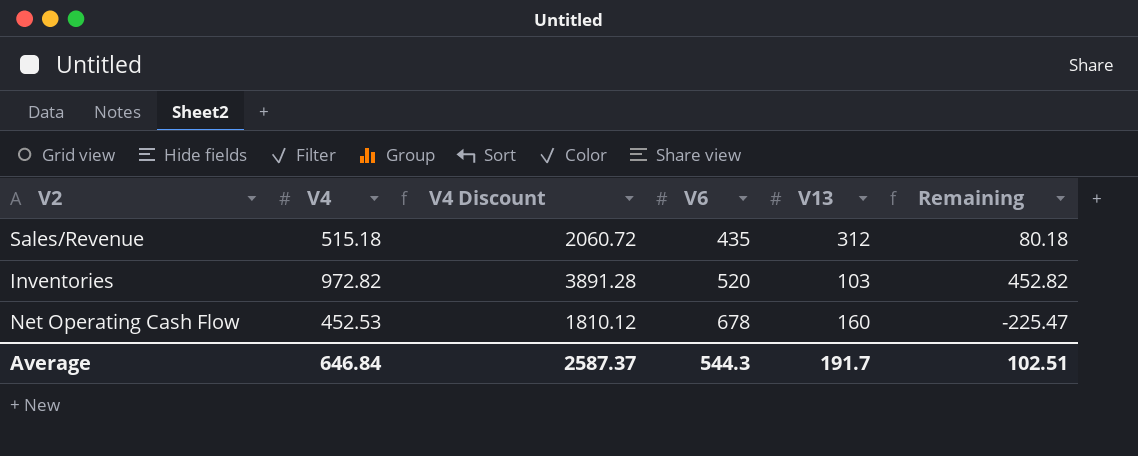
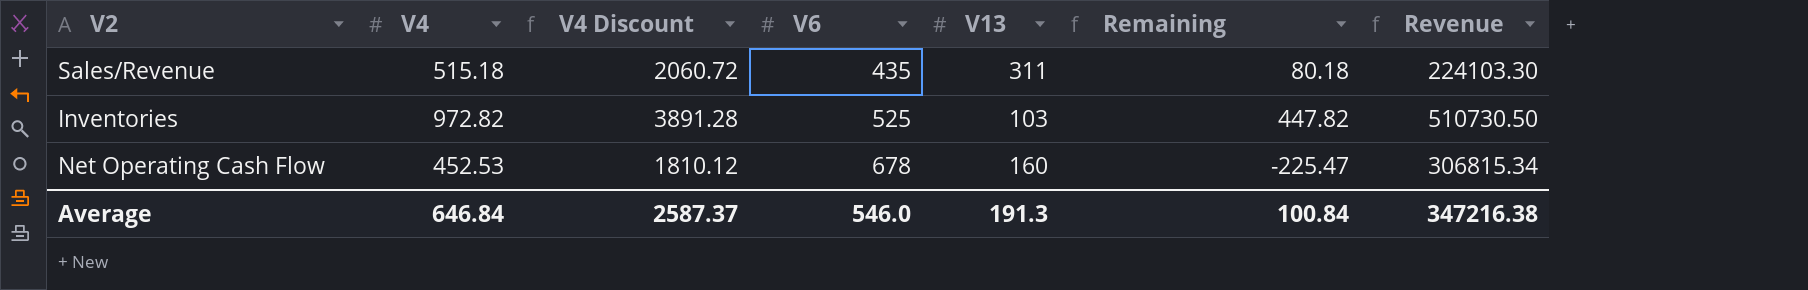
column Revenue | formula: none -> [V4] * [V6]
Sales/Revenue | V13: 312 -> 311
Inventories | V6: 520 -> 525
Inventories | Remaining: 452.82 -> 447.82
Average | V6: 544.3 -> 546.0
Average | V13: 191.7 -> 191.3
Average | Remaining: 102.51 -> 100.84

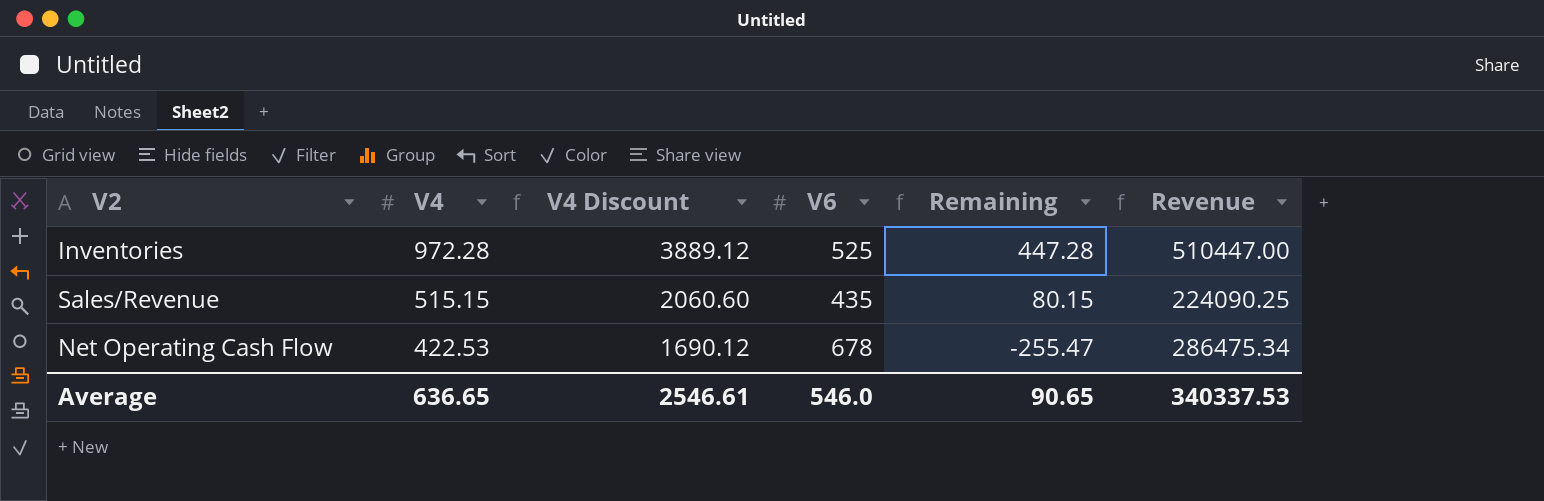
row order: V6 ascending -> V4 descending
column V13 | position: 5 -> none
Inventories | V4: 972.82 -> 972.28
Inventories | V4 Discount: 3891.28 -> 3889.12
Inventories | Remaining: 447.82 -> 447.28
Inventories | Revenue: 510730.50 -> 510447.00
Sales/Revenue | V4: 515.18 -> 515.15
Sales/Revenue | V4 Discount: 2060.72 -> 2060.60
Sales/Revenue | Remaining: 80.18 -> 80.15
Sales/Revenue | Revenue: 224103.30 -> 224090.25
Net Operating Cash Flow | V4: 452.53 -> 422.53
Net Operating Cash Flow | V4 Discount: 1810.12 -> 1690.12
Net Operating Cash Flow | Remaining: -225.47 -> -255.47
Net Operating Cash Flow | Revenue: 306815.34 -> 286475.34
Average | V4: 646.84 -> 636.65
Average | V4 Discount: 2587.37 -> 2546.61
Average | Remaining: 100.84 -> 90.65
Average | Revenue: 347216.38 -> 340337.53

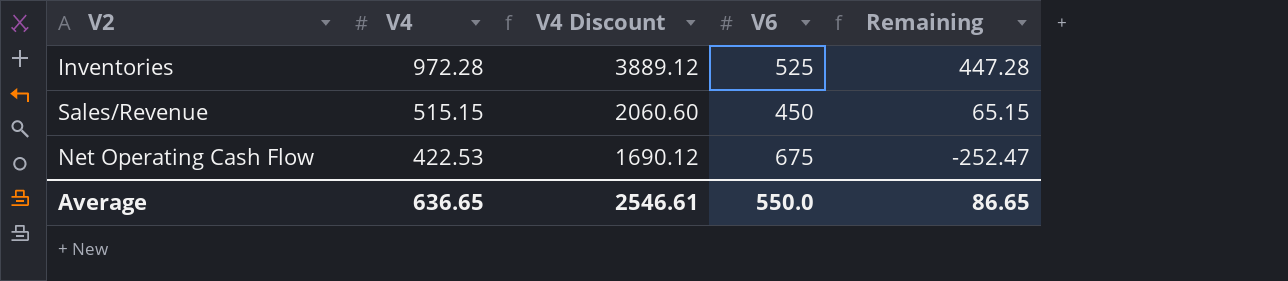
column Revenue | formula: [V4] * [V6] -> none
Sales/Revenue | V6: 435 -> 450
Sales/Revenue | Remaining: 80.15 -> 65.15
Net Operating Cash Flow | V6: 678 -> 675
Net Operating Cash Flow | Remaining: -255.47 -> -252.47
Average | V6: 546.0 -> 550.0
Average | Remaining: 90.65 -> 86.65

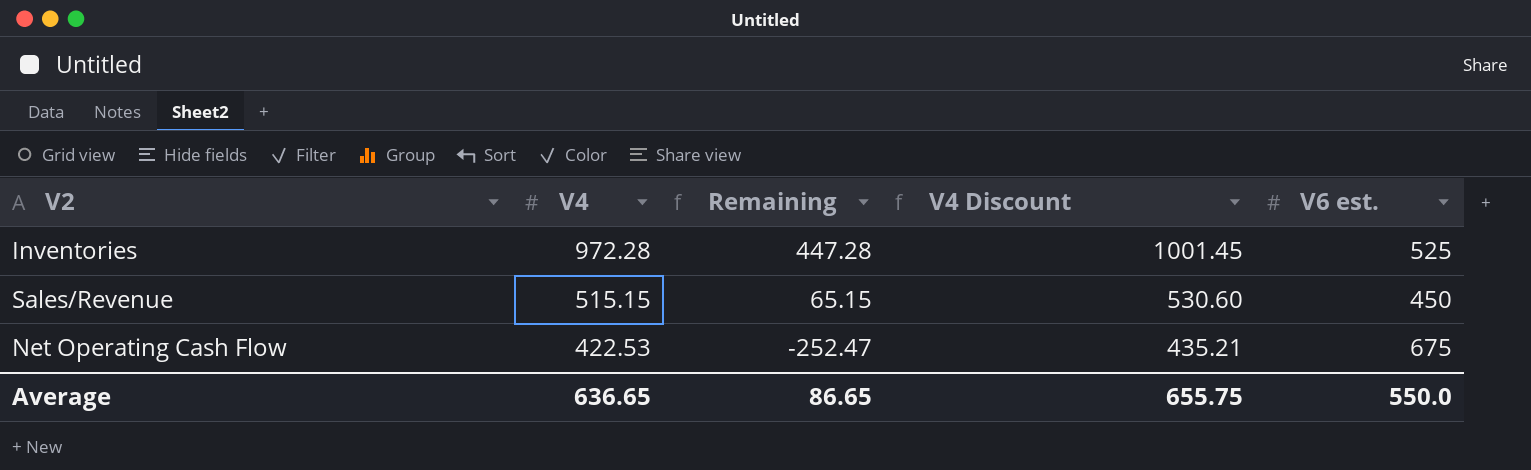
column Remaining | position: 5 -> 3
column V4 Discount | formula: [V4] * 4 -> [V4] * 1.03
column name: V6 -> V6 est.
Average | V4 Discount: 2546.61 -> 655.75

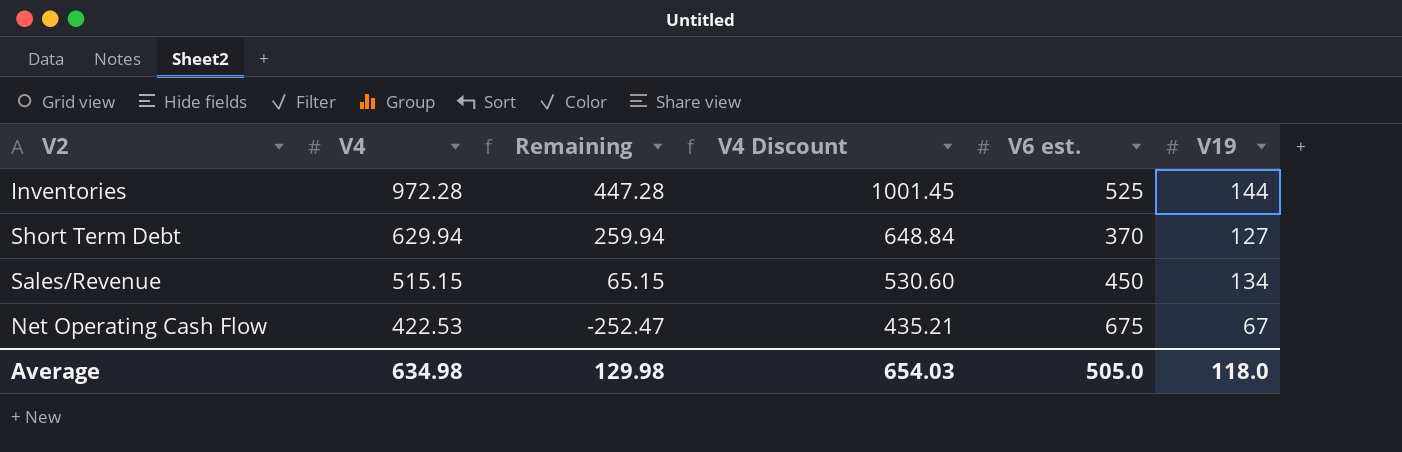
column V19 | position: none -> 6
row Short Term Debt: none -> 629.94 | 259.94 | 648.84 | 370 | 127
Average | V4: 636.65 -> 634.98
Average | Remaining: 86.65 -> 129.98
Average | V4 Discount: 655.75 -> 654.03
Average | V6 est.: 550.0 -> 505.0

